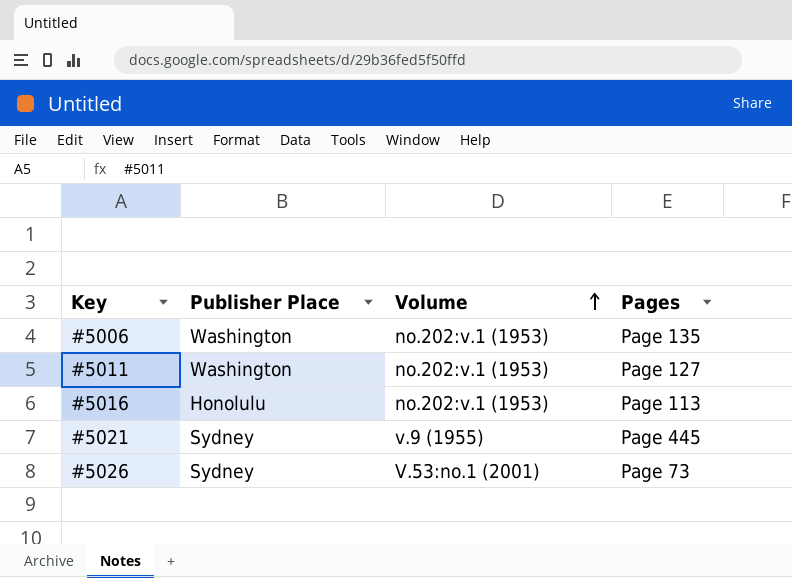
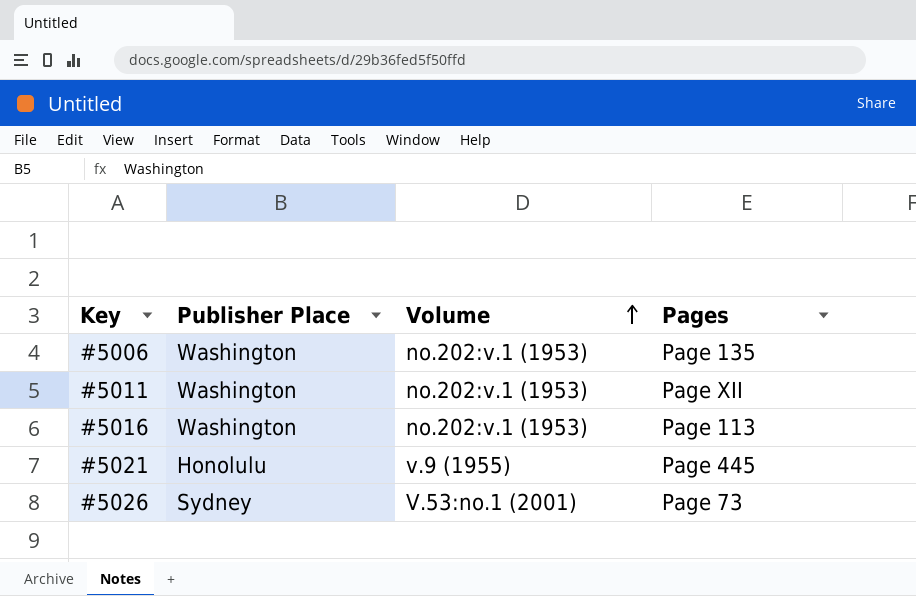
#5011 | Pages: Page 127 -> Page XII
#5016 | Publisher Place: Honolulu -> Washington
#5021 | Publisher Place: Sydney -> Honolulu

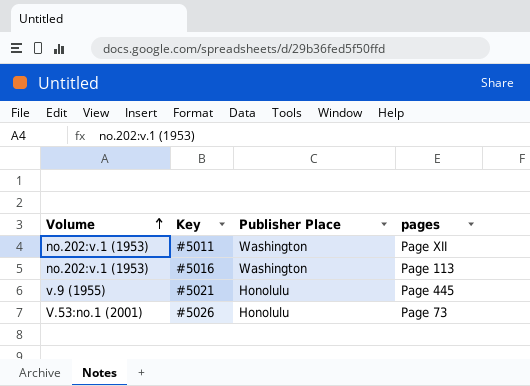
column Volume | position: 3 -> 1
column name: Pages -> pages
row #5006: Washington | no.202:v.1 (1953) | Page 135 -> none
#5026 | Publisher Place: Sydney -> Honolulu

